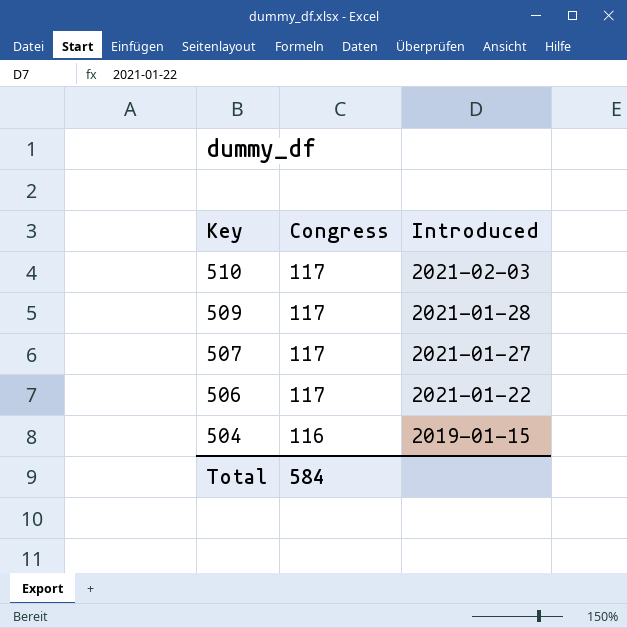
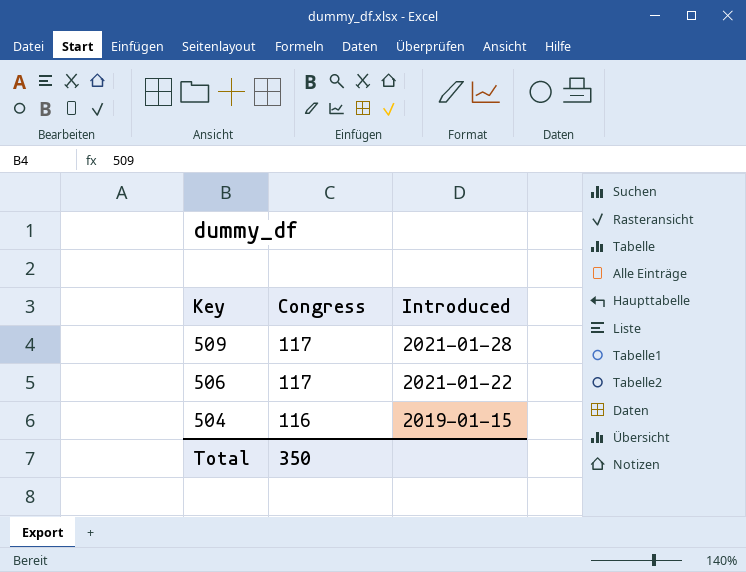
row 510: 117 | 2021-02-03 -> none
row 507: 117 | 2021-01-27 -> none
Total | Congress: 584 -> 350

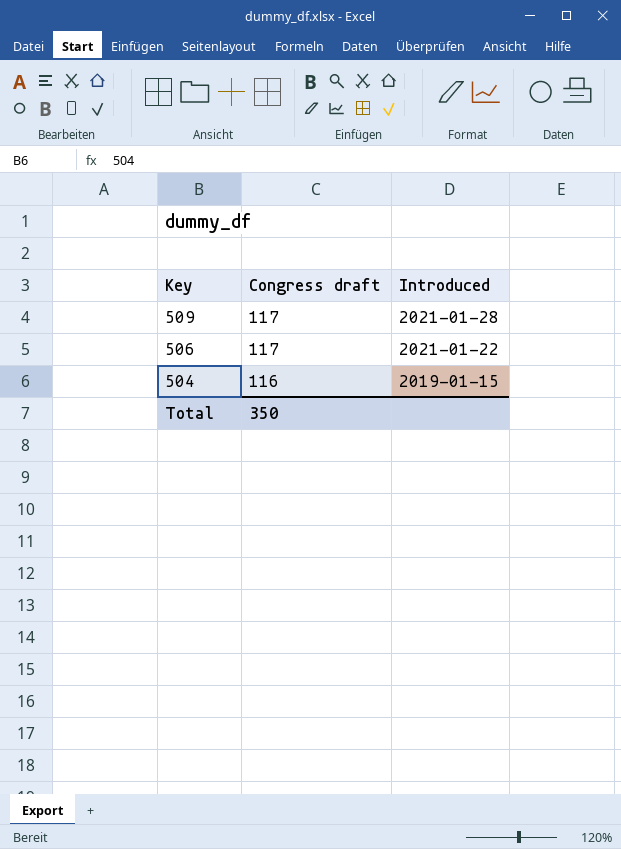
column name: Congress -> Congress draft

